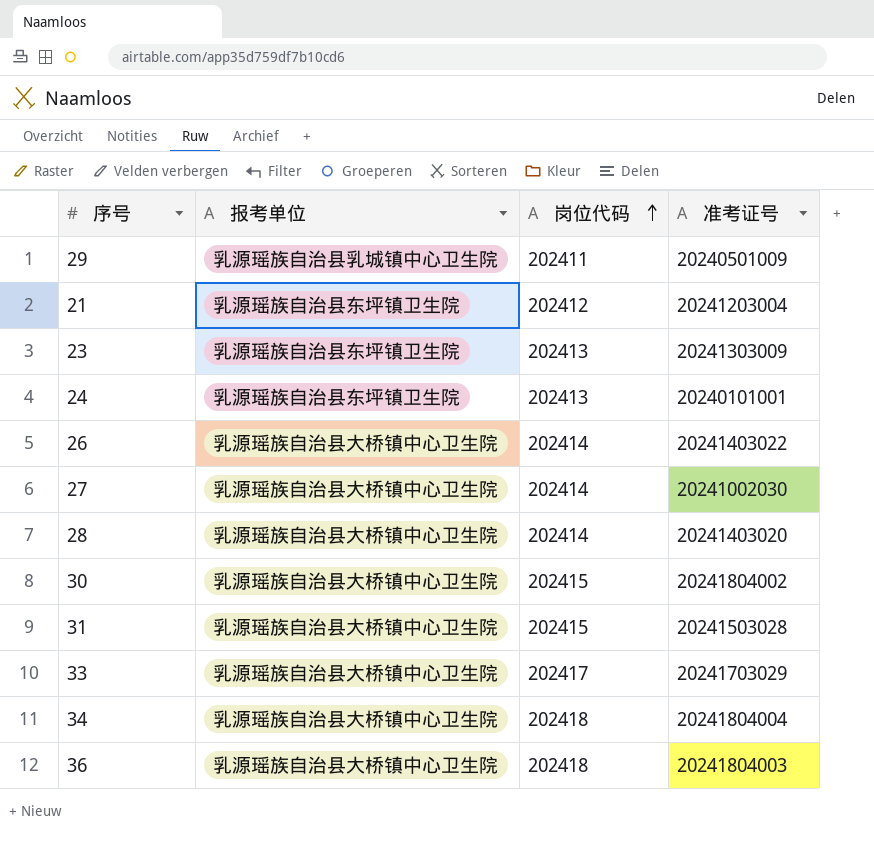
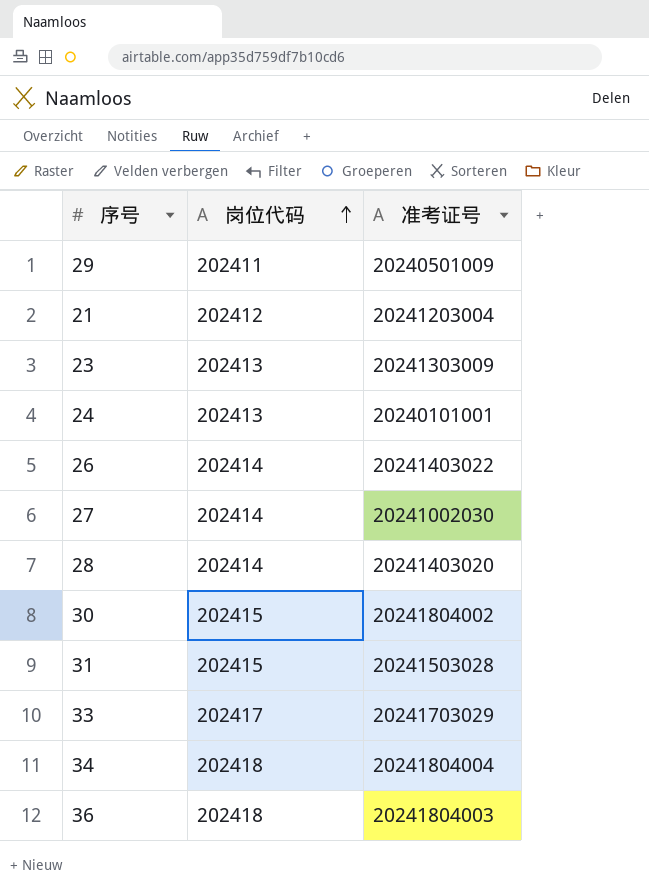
column 报考单位 | position: 2 -> none

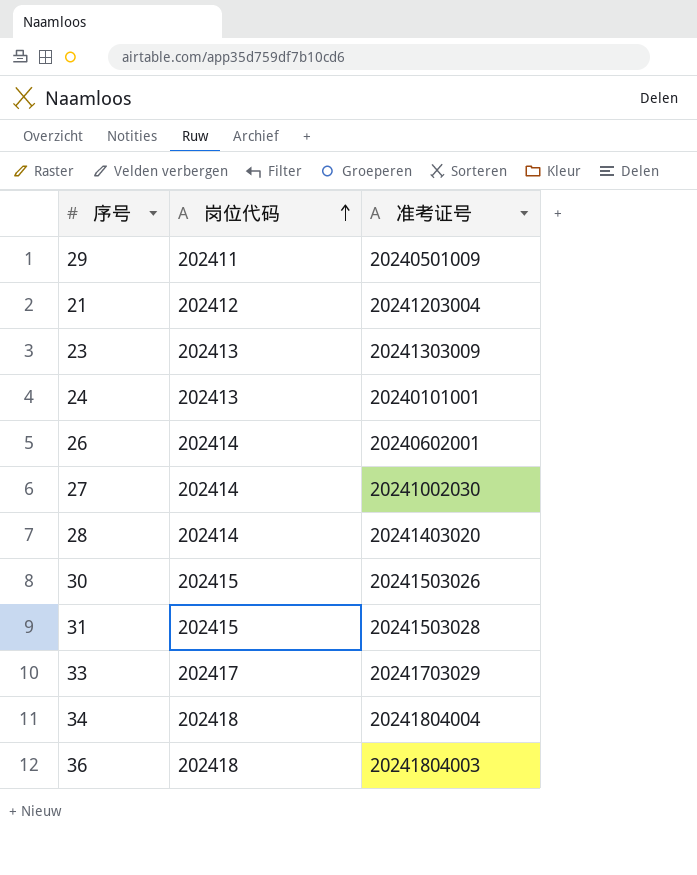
26 | 准考证号: 20241403022 -> 20240602001
30 | 准考证号: 20241804002 -> 20241503026

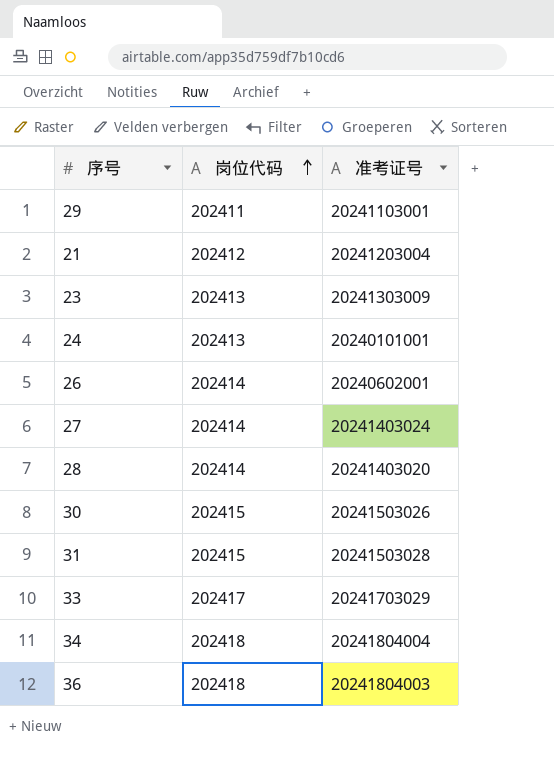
29 | 准考证号: 20240501009 -> 20241103001
27 | 准考证号: 20241002030 -> 20241403024

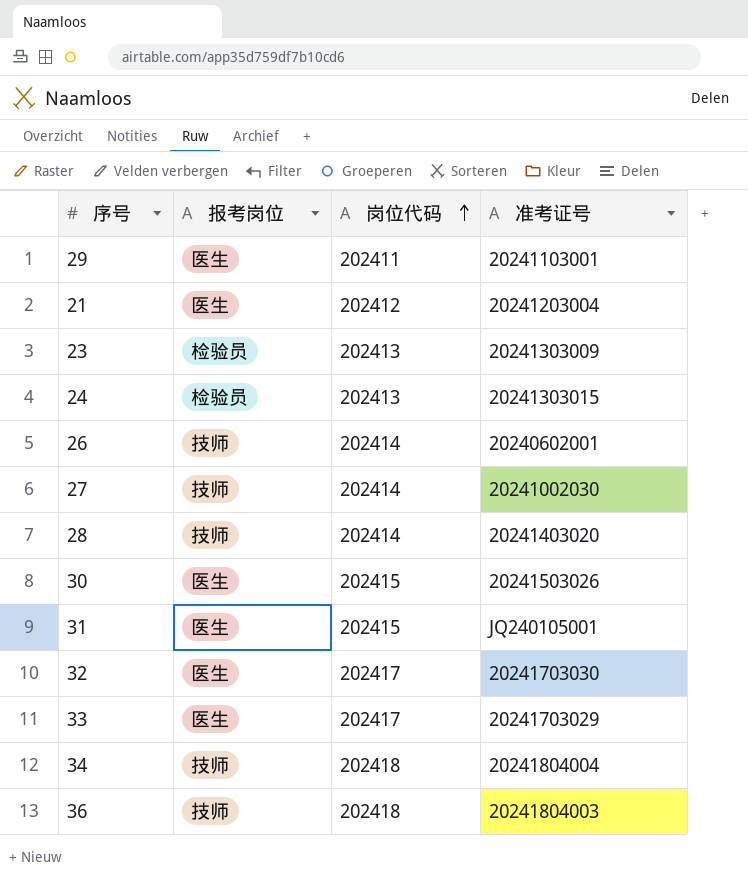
column 报考岗位 | position: none -> 2
24 | 准考证号: 20240101001 -> 20241303015
27 | 准考证号: 20241403024 -> 20241002030
31 | 准考证号: 20241503028 -> JQ240105001
row 32: none -> 医生 | 202417 | 20241703030

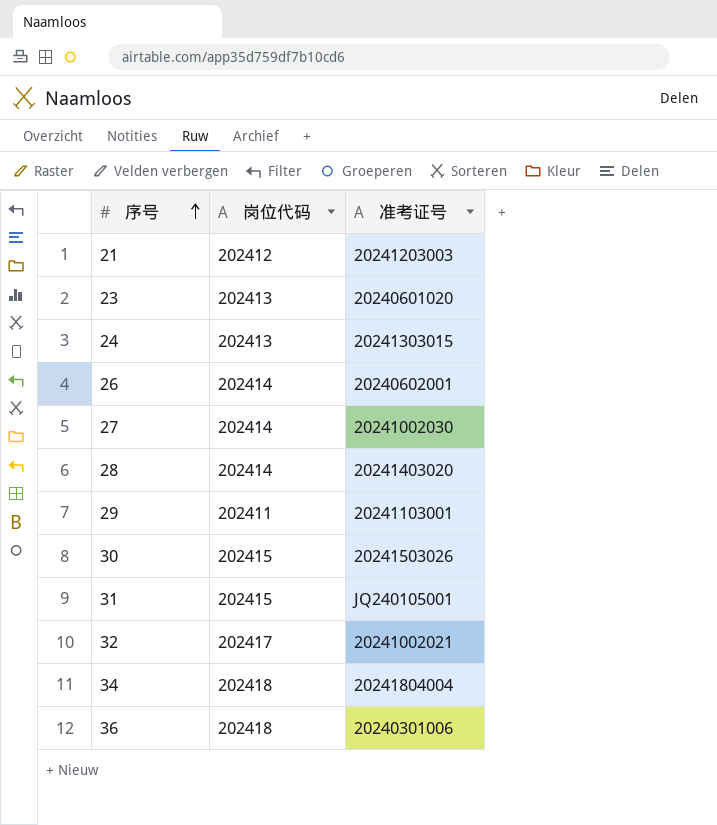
row order: 岗位代码 ascending -> 序号 ascending
column 报考岗位 | position: 2 -> none
row 33: 医生 | 202417 | 20241703029 -> none
21 | 准考证号: 20241203004 -> 20241203003
23 | 准考证号: 20241303009 -> 20240601020
32 | 准考证号: 20241703030 -> 20241002021
36 | 准考证号: 20241804003 -> 20240301006

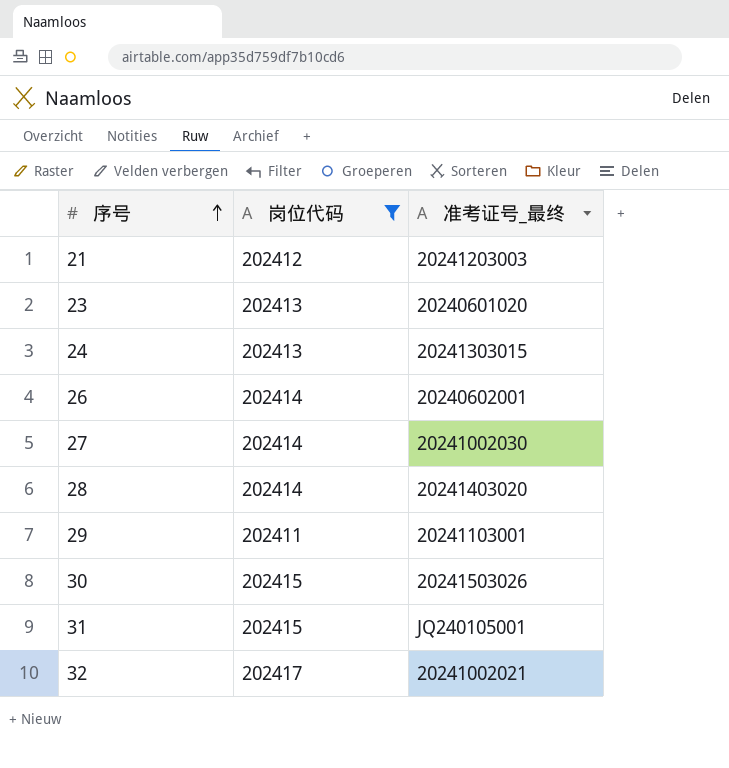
filter: none -> 岗位代码 != 202418
column name: 准考证号 -> 准考证号_最终

